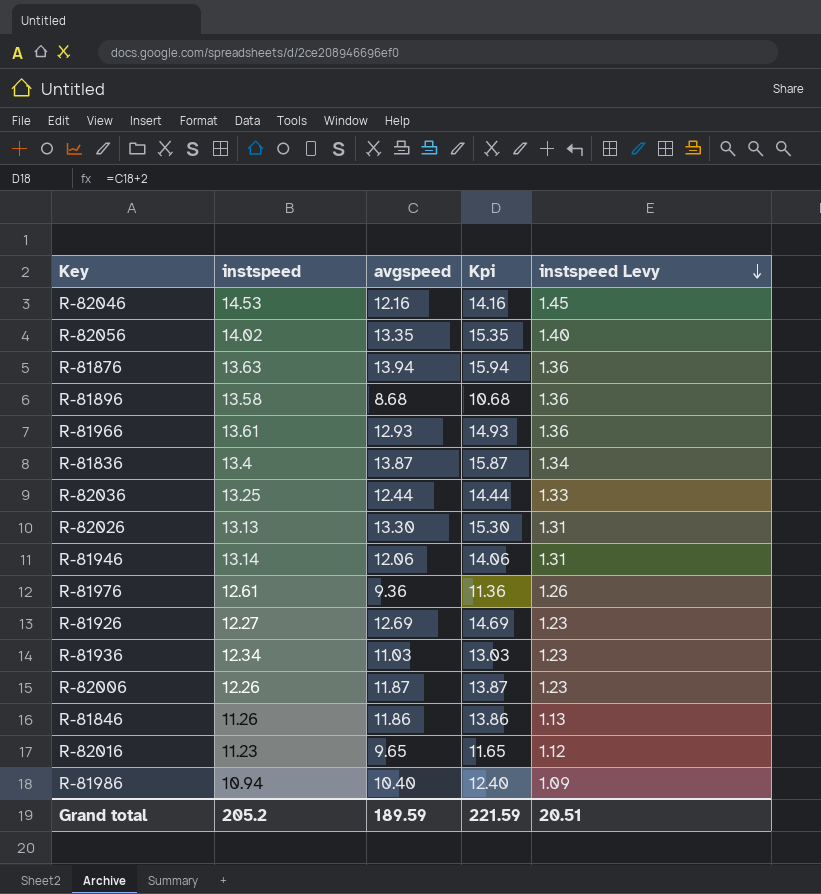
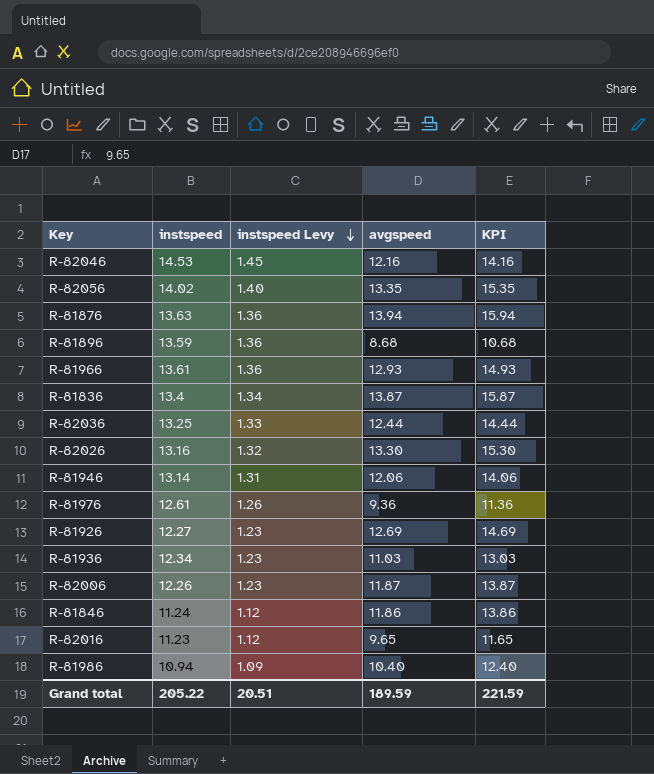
column instspeed Levy | position: 5 -> 3
column name: Kpi -> KPI
R-81896 | instspeed: 13.58 -> 13.59
R-82026 | instspeed: 13.13 -> 13.16
R-82026 | instspeed Levy: 1.31 -> 1.32
R-81846 | instspeed: 11.26 -> 11.24
R-81846 | instspeed Levy: 1.13 -> 1.12
Grand total | instspeed: 205.2 -> 205.22

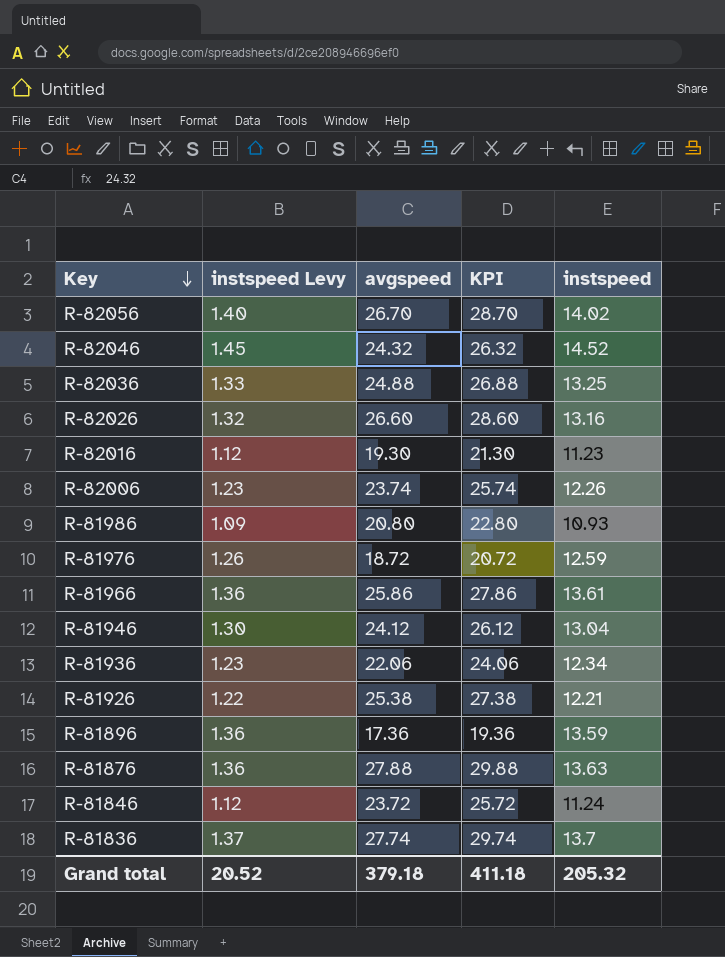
row order: instspeed Levy descending -> Key descending
column instspeed | position: 2 -> 5
R-82056 | avgspeed: 13.35 -> 26.70
R-82056 | KPI: 15.35 -> 28.70
R-82046 | avgspeed: 12.16 -> 24.32
R-82046 | KPI: 14.16 -> 26.32
R-82046 | instspeed: 14.53 -> 14.52
R-82036 | avgspeed: 12.44 -> 24.88
R-82036 | KPI: 14.44 -> 26.88
R-82026 | avgspeed: 13.30 -> 26.60
R-82026 | KPI: 15.30 -> 28.60
R-82016 | avgspeed: 9.65 -> 19.30
R-82016 | KPI: 11.65 -> 21.30
R-82006 | avgspeed: 11.87 -> 23.74
R-82006 | KPI: 13.87 -> 25.74
R-81986 | avgspeed: 10.40 -> 20.80
R-81986 | KPI: 12.40 -> 22.80
R-81986 | instspeed: 10.94 -> 10.93
R-81976 | avgspeed: 9.36 -> 18.72
R-81976 | KPI: 11.36 -> 20.72
R-81976 | instspeed: 12.61 -> 12.59
R-81966 | avgspeed: 12.93 -> 25.86
R-81966 | KPI: 14.93 -> 27.86
R-81946 | instspeed Levy: 1.31 -> 1.30
R-81946 | avgspeed: 12.06 -> 24.12
R-81946 | KPI: 14.06 -> 26.12
R-81946 | instspeed: 13.14 -> 13.04
R-81936 | avgspeed: 11.03 -> 22.06
R-81936 | KPI: 13.03 -> 24.06
R-81926 | instspeed Levy: 1.23 -> 1.22
R-81926 | avgspeed: 12.69 -> 25.38
R-81926 | KPI: 14.69 -> 27.38
R-81926 | instspeed: 12.27 -> 12.21
R-81896 | avgspeed: 8.68 -> 17.36
R-81896 | KPI: 10.68 -> 19.36
R-81876 | avgspeed: 13.94 -> 27.88
R-81876 | KPI: 15.94 -> 29.88
R-81846 | avgspeed: 11.86 -> 23.72
R-81846 | KPI: 13.86 -> 25.72
R-81836 | instspeed Levy: 1.34 -> 1.37
R-81836 | avgspeed: 13.87 -> 27.74
R-81836 | KPI: 15.87 -> 29.74
R-81836 | instspeed: 13.4 -> 13.7
Grand total | instspeed Levy: 20.51 -> 20.52
Grand total | avgspeed: 189.59 -> 379.18
Grand total | KPI: 221.59 -> 411.18
Grand total | instspeed: 205.22 -> 205.32

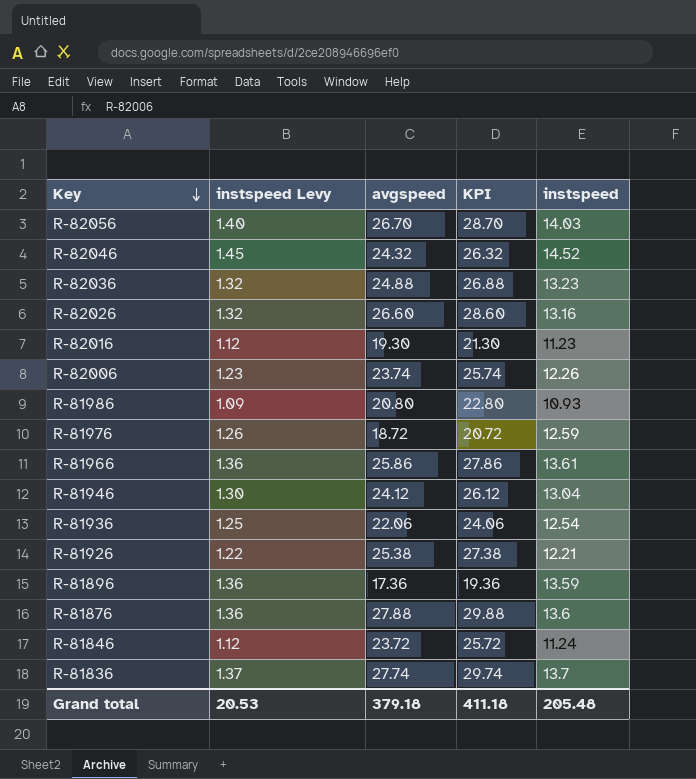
R-82056 | instspeed: 14.02 -> 14.03
R-82036 | instspeed Levy: 1.33 -> 1.32
R-82036 | instspeed: 13.25 -> 13.23
R-81936 | instspeed Levy: 1.23 -> 1.25
R-81936 | instspeed: 12.34 -> 12.54
R-81876 | instspeed: 13.63 -> 13.6
Grand total | instspeed Levy: 20.52 -> 20.53
Grand total | instspeed: 205.32 -> 205.48

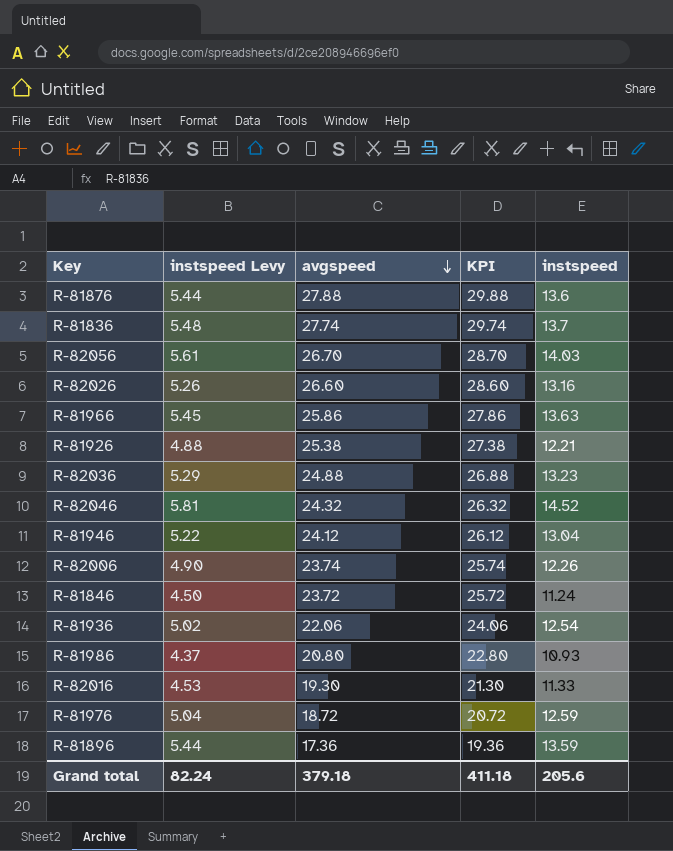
row order: Key descending -> avgspeed descending
column instspeed Levy | formula: [instspeed] * 0.1 -> [instspeed] * 0.4
R-81966 | instspeed: 13.61 -> 13.63
R-82016 | instspeed: 11.23 -> 11.33
Grand total | instspeed Levy: 20.53 -> 82.24
Grand total | instspeed: 205.48 -> 205.6

